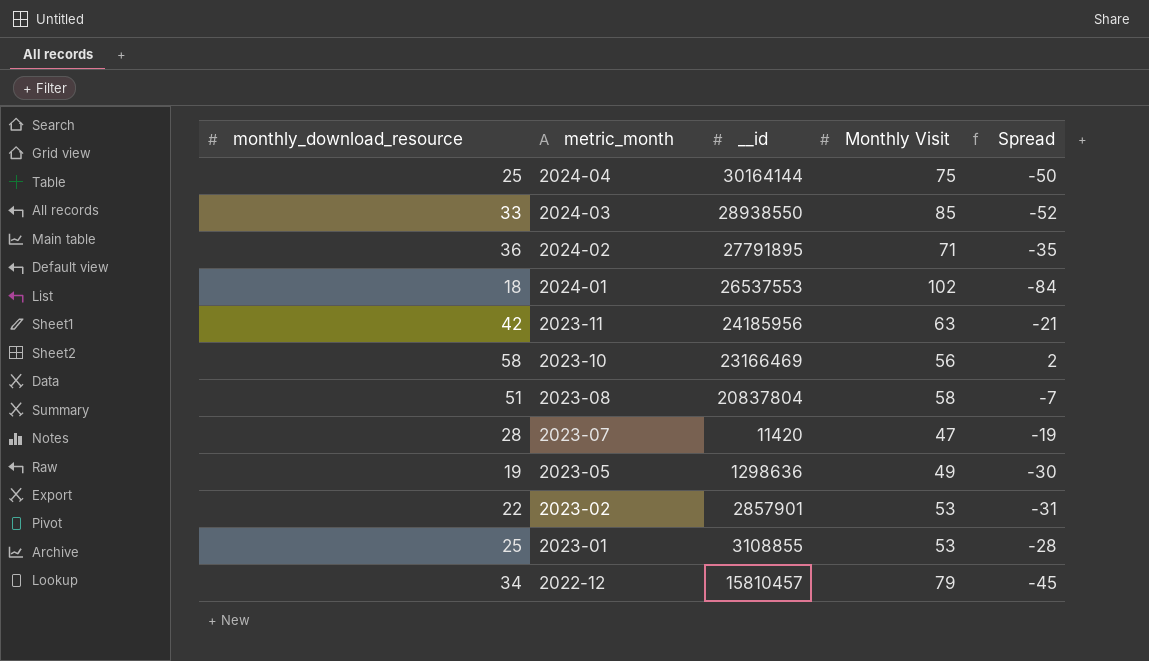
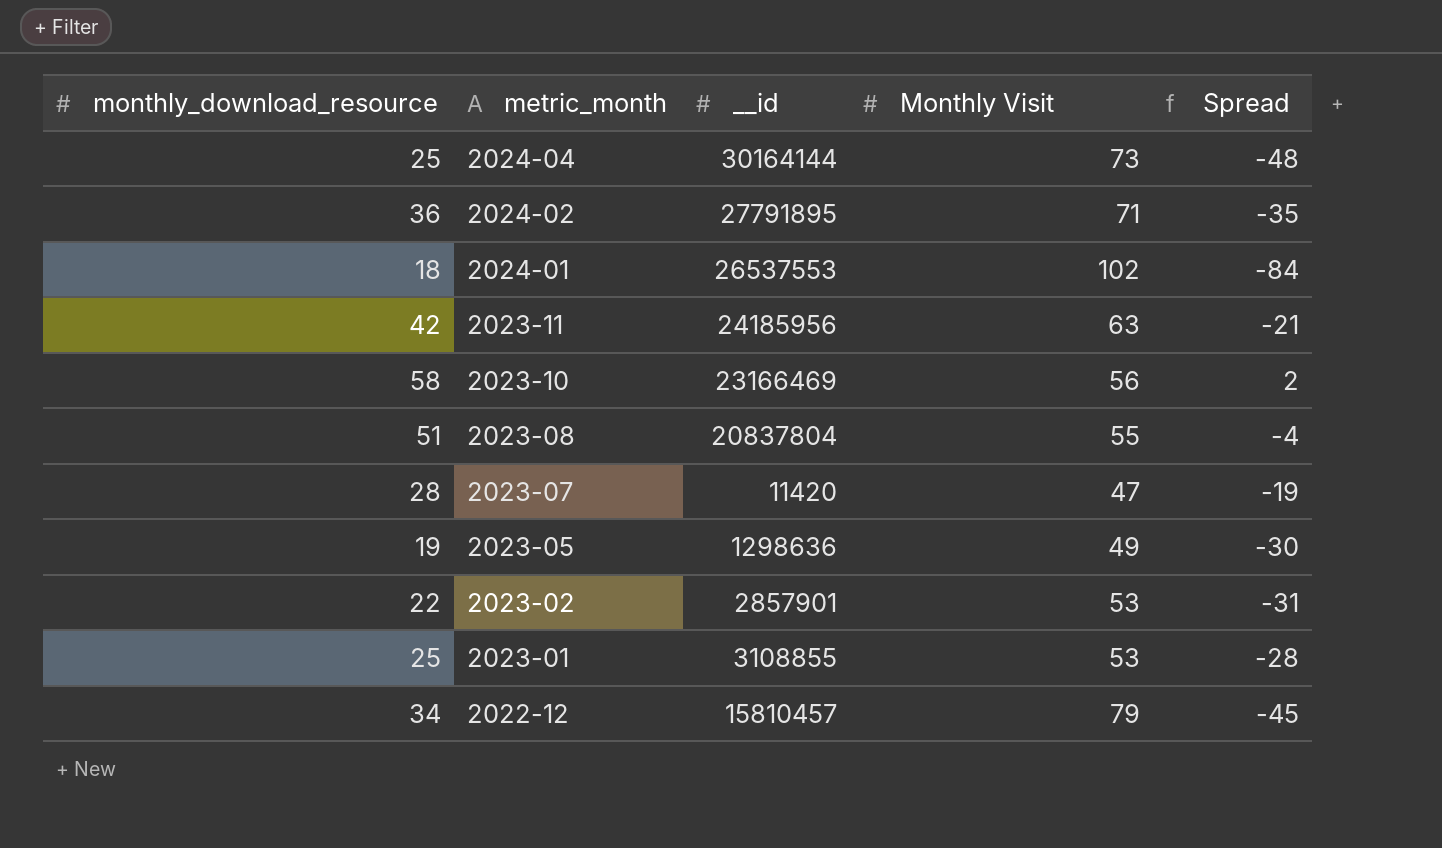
row 2024-03: 33 | 28938550 | 85 | -52 -> none
2024-04 | Monthly Visit: 75 -> 73
2024-04 | Spread: -50 -> -48
2023-08 | Monthly Visit: 58 -> 55
2023-08 | Spread: -7 -> -4

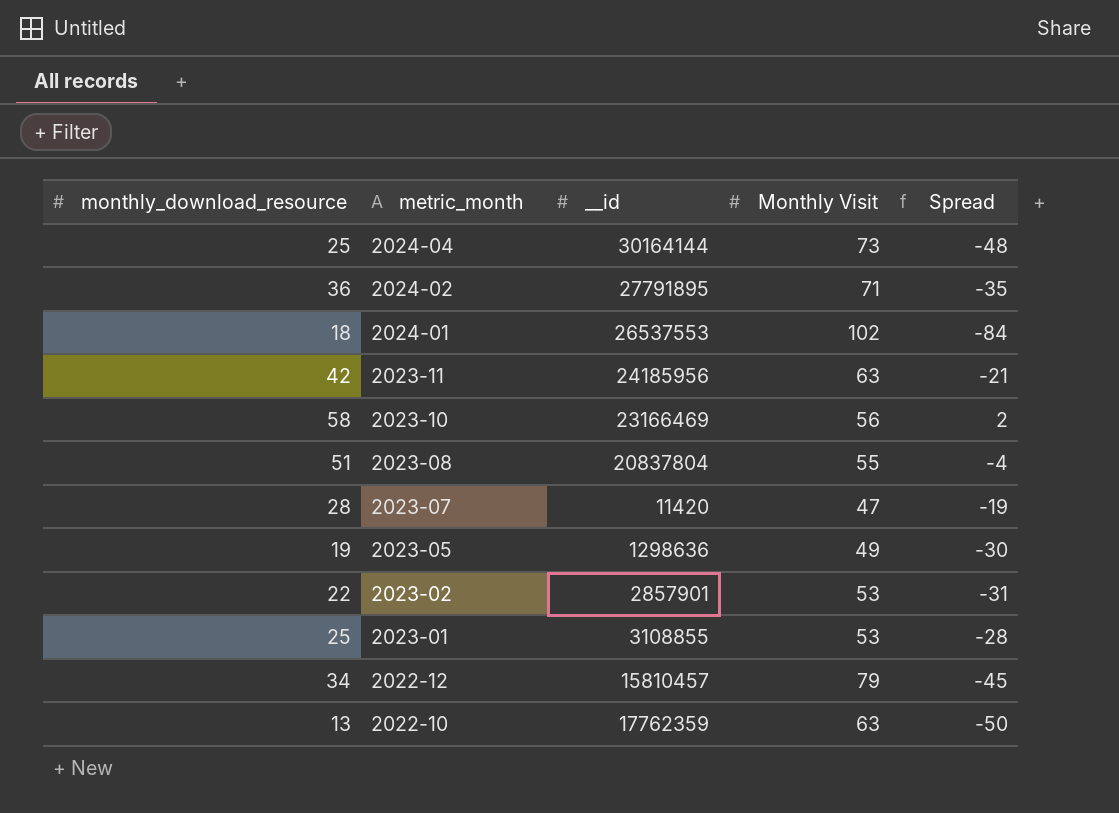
row 2022-10: none -> 13 | 17762359 | 63 | -50

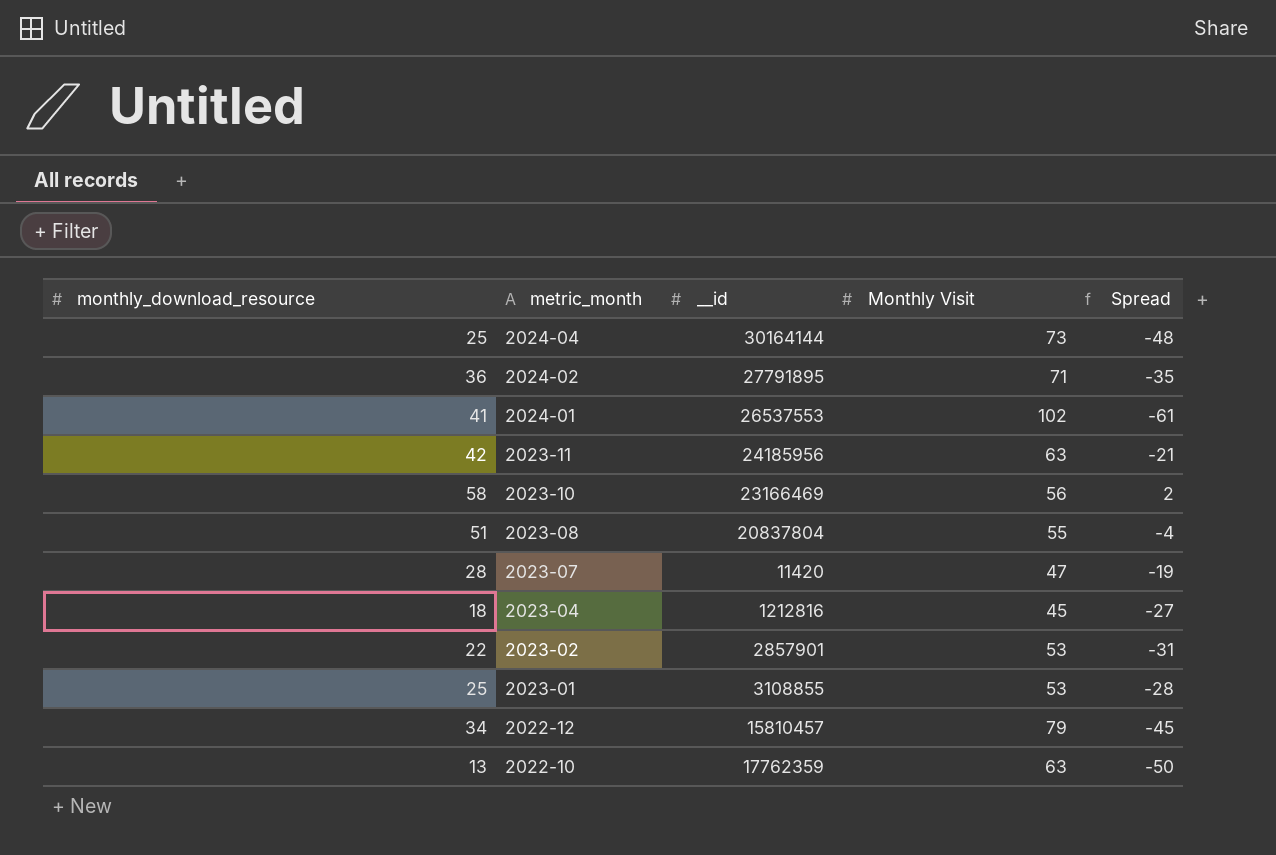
row 2023-05: 19 | 1298636 | 49 | -30 -> none
2024-01 | monthly_download_resource: 18 -> 41
2024-01 | Spread: -84 -> -61
row 2023-04: none -> 18 | 1212816 | 45 | -27

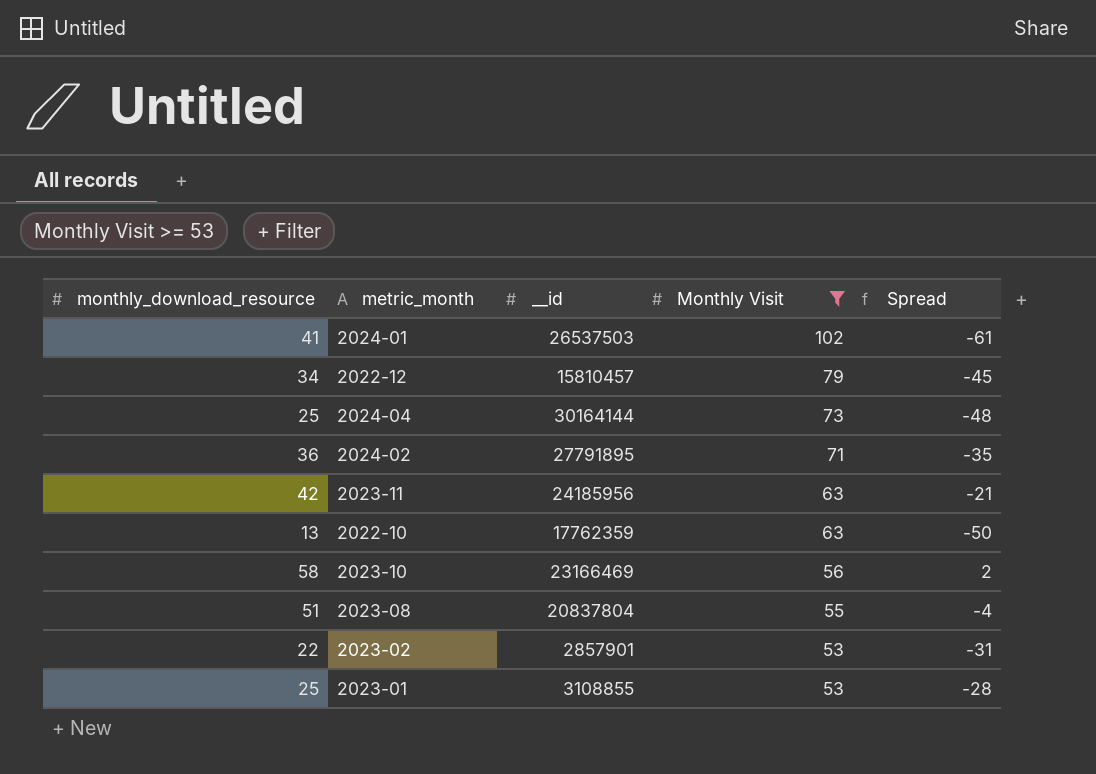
filter: none -> Monthly Visit >= 53
row order: metric_month descending -> Monthly Visit descending
2024-01 | __id: 26537553 -> 26537503

